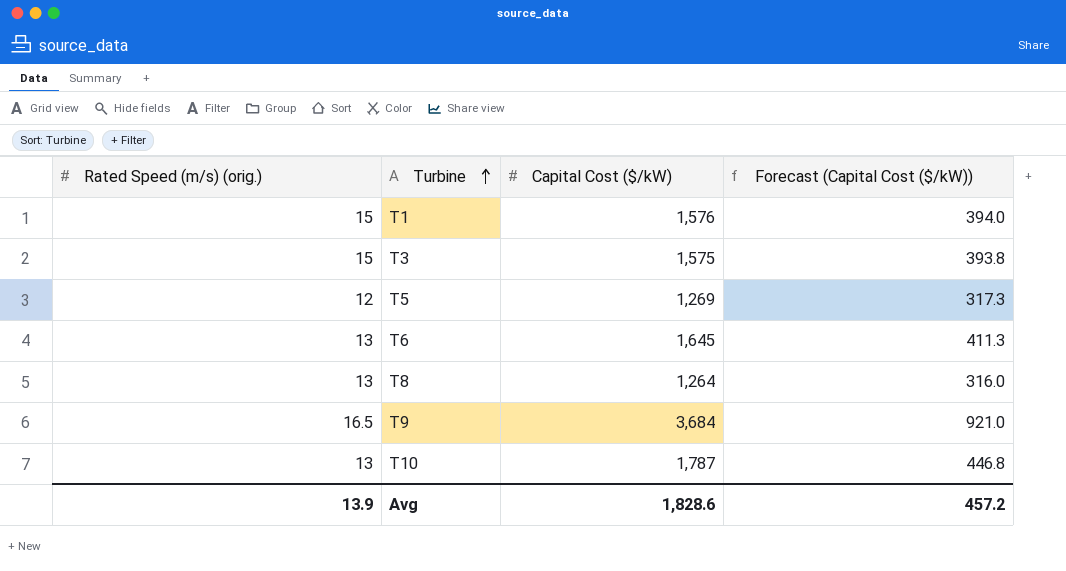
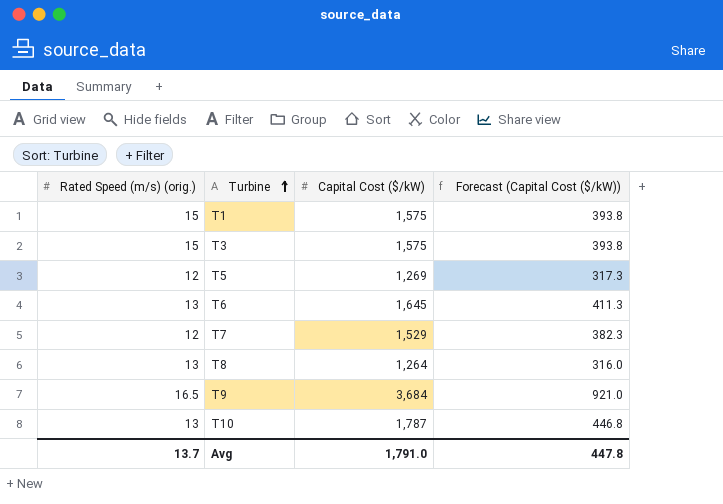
T1 | Capital Cost ($/kW): 1,576 -> 1,575
T1 | Forecast (Capital Cost ($/kW)): 394.0 -> 393.8
row T7: none -> 12 | 1,529 | 382.3
Avg | Rated Speed (m/s) (orig.): 13.9 -> 13.7
Avg | Capital Cost ($/kW): 1,828.6 -> 1,791.0
Avg | Forecast (Capital Cost ($/kW)): 457.2 -> 447.8

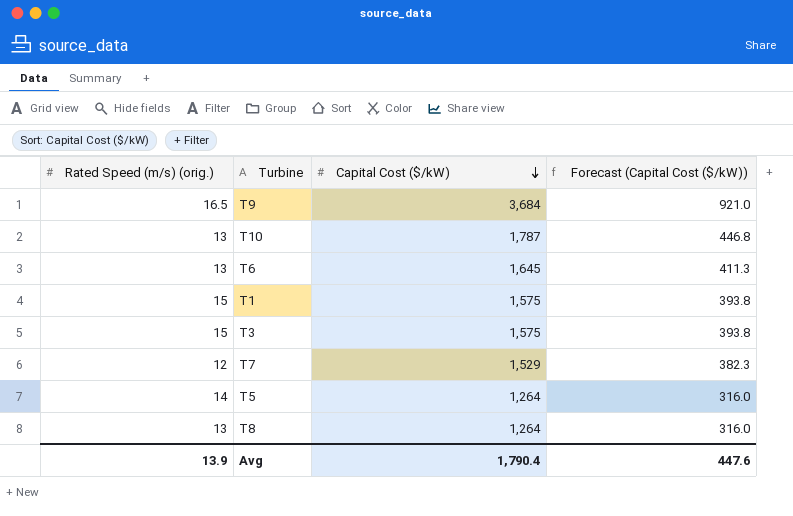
row order: Turbine ascending -> Capital Cost ($/kW) descending
T5 | Rated Speed (m/s) (orig.): 12 -> 14
T5 | Capital Cost ($/kW): 1,269 -> 1,264
T5 | Forecast (Capital Cost ($/kW)): 317.3 -> 316.0
Avg | Rated Speed (m/s) (orig.): 13.7 -> 13.9
Avg | Capital Cost ($/kW): 1,791.0 -> 1,790.4
Avg | Forecast (Capital Cost ($/kW)): 447.8 -> 447.6

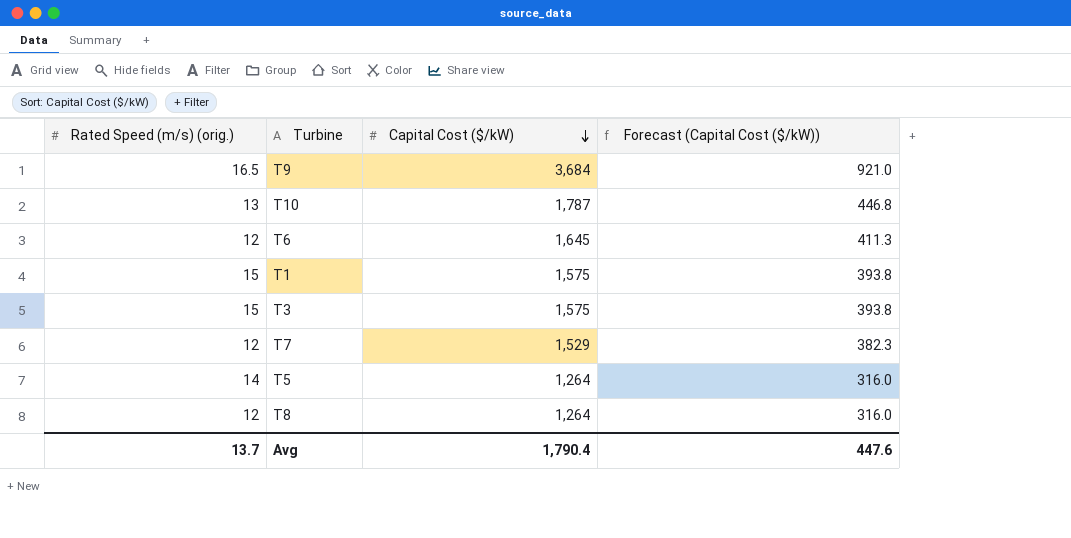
T6 | Rated Speed (m/s) (orig.): 13 -> 12
T8 | Rated Speed (m/s) (orig.): 13 -> 12
Avg | Rated Speed (m/s) (orig.): 13.9 -> 13.7

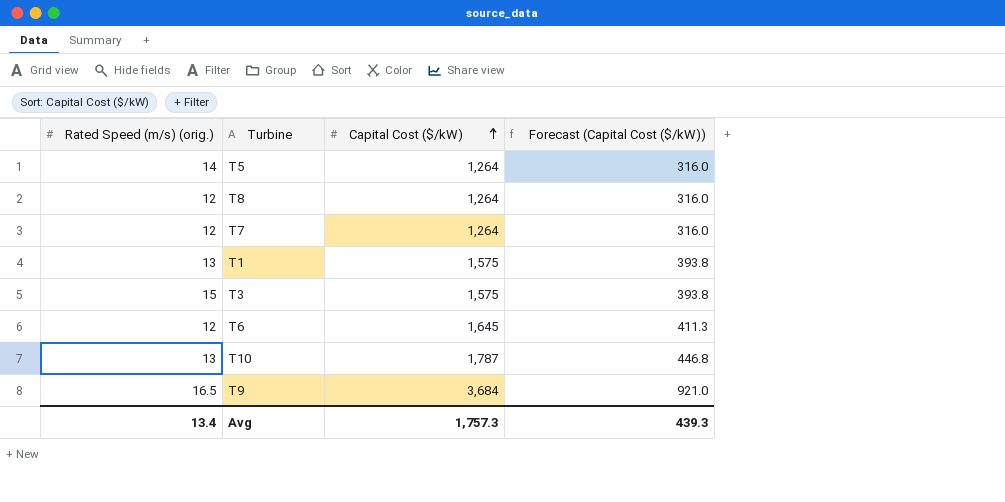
row order: Capital Cost ($/kW) descending -> Capital Cost ($/kW) ascending
T7 | Capital Cost ($/kW): 1,529 -> 1,264
T7 | Forecast (Capital Cost ($/kW)): 382.3 -> 316.0
T1 | Rated Speed (m/s) (orig.): 15 -> 13
Avg | Rated Speed (m/s) (orig.): 13.7 -> 13.4
Avg | Capital Cost ($/kW): 1,790.4 -> 1,757.3
Avg | Forecast (Capital Cost ($/kW)): 447.6 -> 439.3

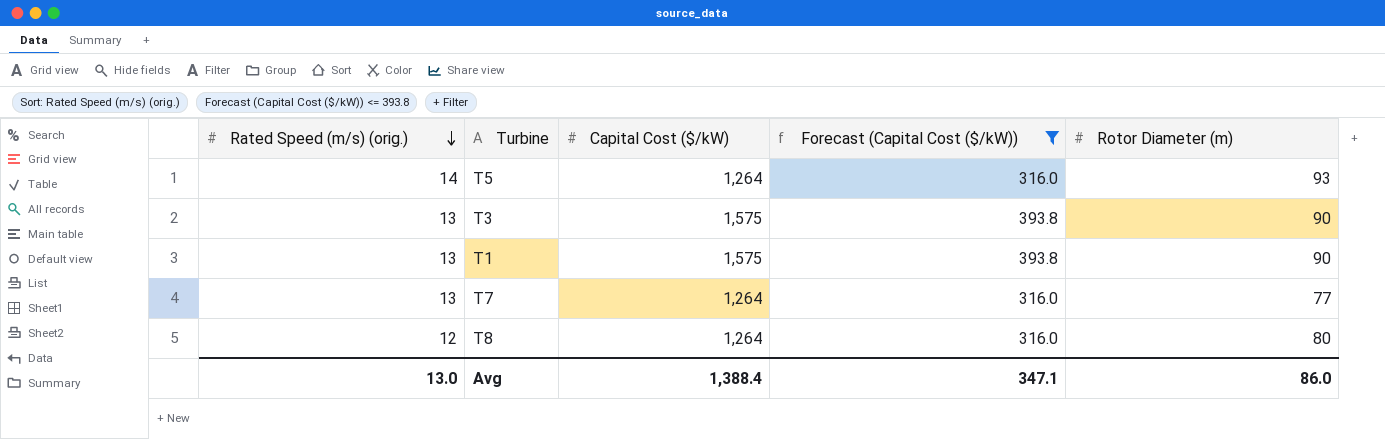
filter: none -> Forecast (Capital Cost ($/kW)) <= 393.8
row order: Capital Cost ($/kW) ascending -> Rated Speed (m/s) (orig.) descending
column Rotor Diameter (m) | position: none -> 5
T3 | Rated Speed (m/s) (orig.): 15 -> 13
T7 | Rated Speed (m/s) (orig.): 12 -> 13
Avg | Rated Speed (m/s) (orig.): 13.4 -> 13.0
Avg | Capital Cost ($/kW): 1,757.3 -> 1,388.4
Avg | Forecast (Capital Cost ($/kW)): 439.3 -> 347.1

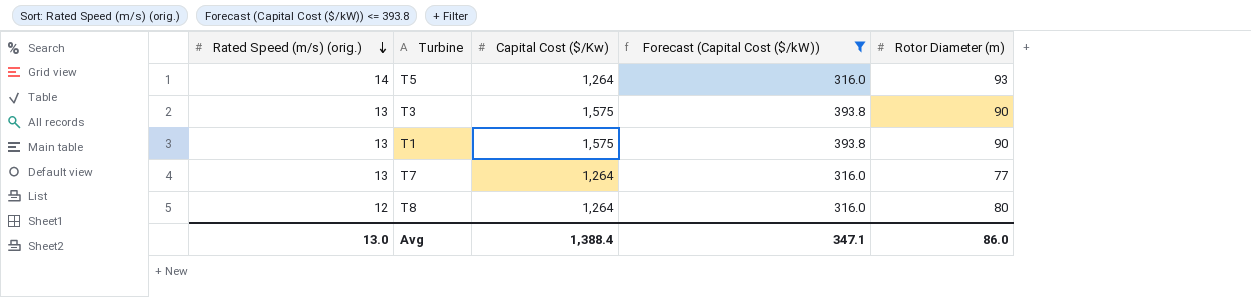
column name: Capital Cost ($/kW) -> Capital Cost ($/Kw)

